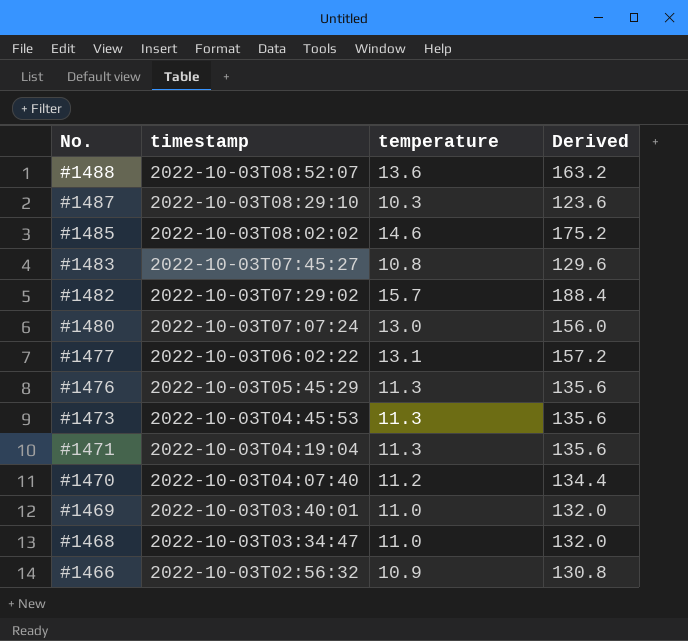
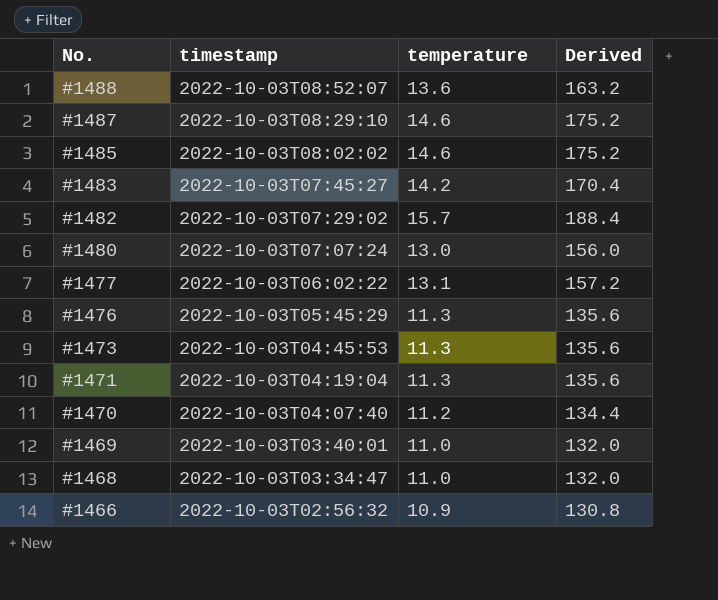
#1487 | temperature: 10.3 -> 14.6
#1487 | Derived: 123.6 -> 175.2
#1483 | temperature: 10.8 -> 14.2
#1483 | Derived: 129.6 -> 170.4

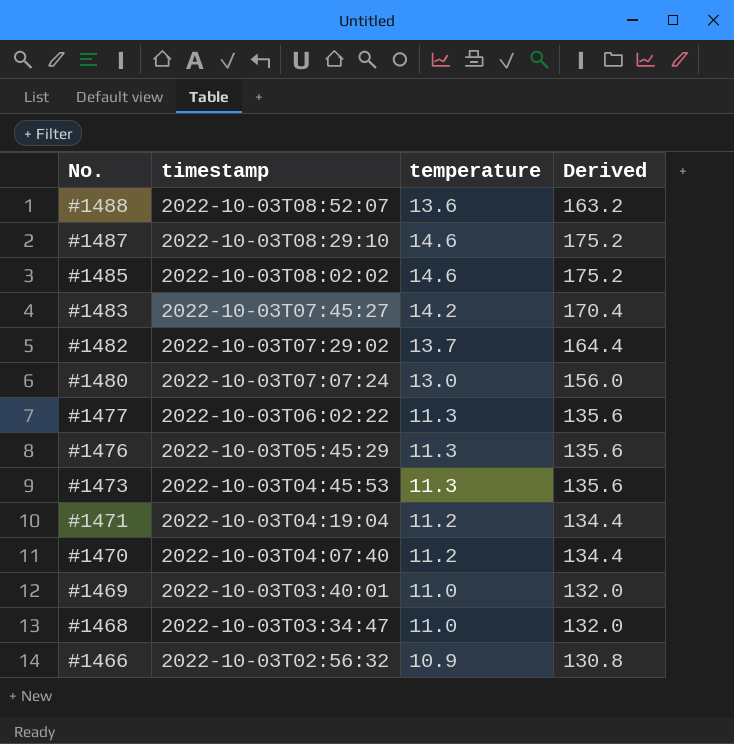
#1482 | temperature: 15.7 -> 13.7
#1482 | Derived: 188.4 -> 164.4
#1477 | temperature: 13.1 -> 11.3
#1477 | Derived: 157.2 -> 135.6
#1471 | temperature: 11.3 -> 11.2
#1471 | Derived: 135.6 -> 134.4

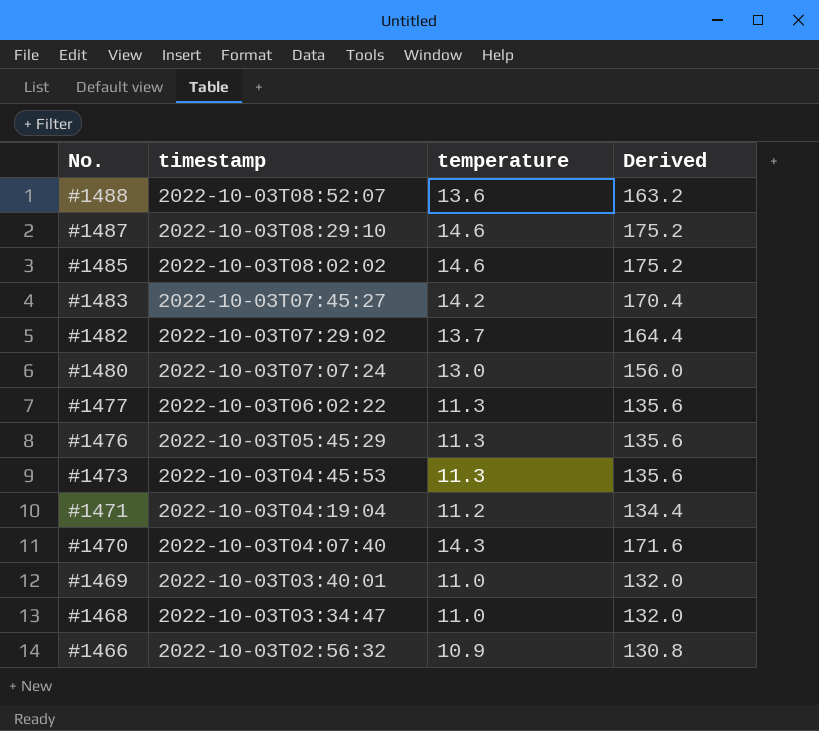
#1470 | temperature: 11.2 -> 14.3
#1470 | Derived: 134.4 -> 171.6

